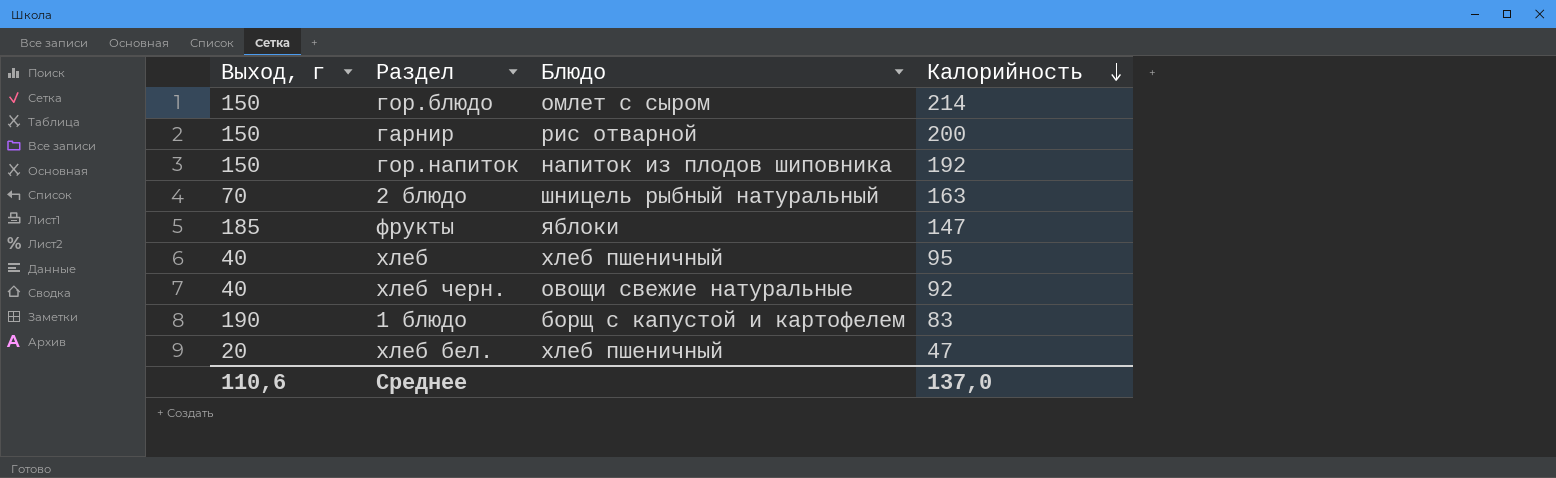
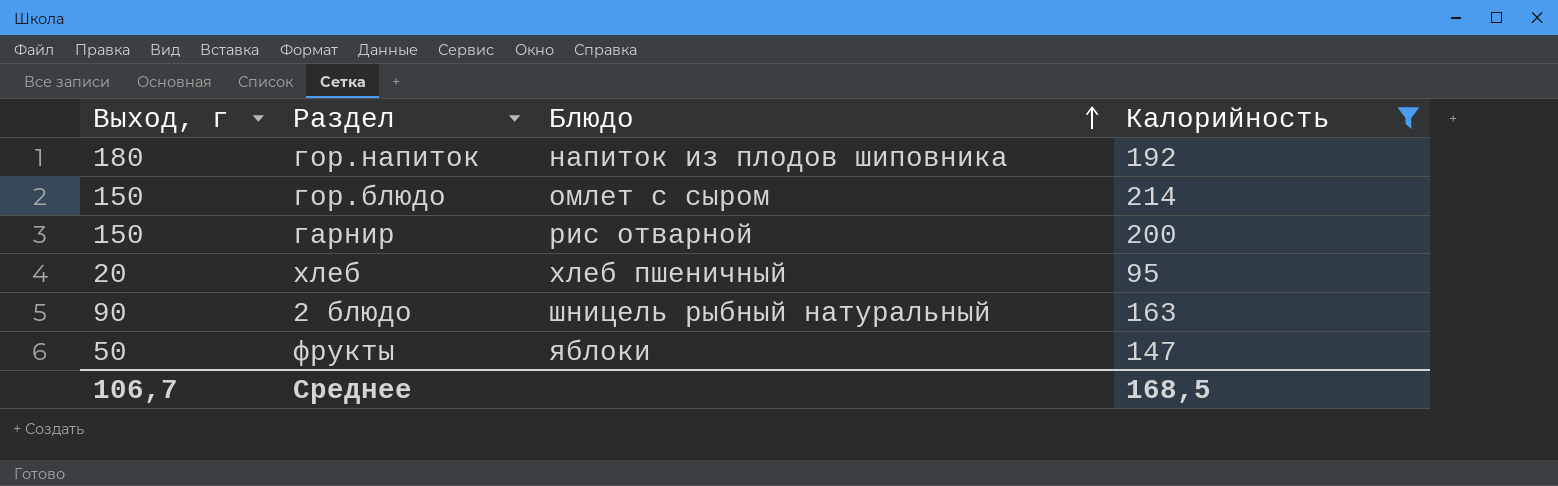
filter: none -> Калорийность >= 95
row order: Калорийность descending -> Блюдо ascending
гор.напиток | Выход, г: 150 -> 180
хлеб | Выход, г: 40 -> 20
2 блюдо | Выход, г: 70 -> 90
фрукты | Выход, г: 185 -> 50
Среднее | Выход, г: 110,6 -> 106,7
Среднее | Калорийность: 137,0 -> 168,5

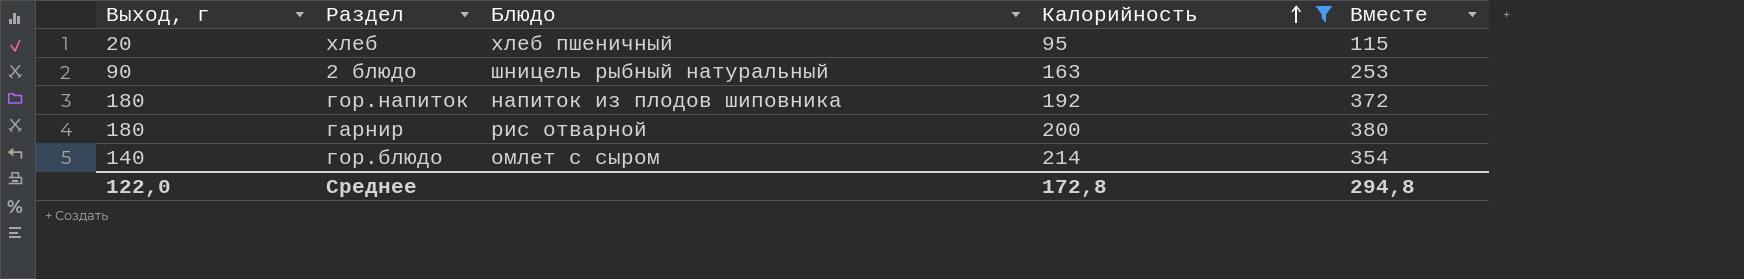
row order: Блюдо ascending -> Калорийность ascending
column Вместе | formula: none -> [Выход, г] + [Калорийность]
row фрукты: 50 | яблоки | 147 -> none
гарнир | Выход, г: 150 -> 180
гор.блюдо | Выход, г: 150 -> 140
Среднее | Выход, г: 106,7 -> 122,0
Среднее | Калорийность: 168,5 -> 172,8

